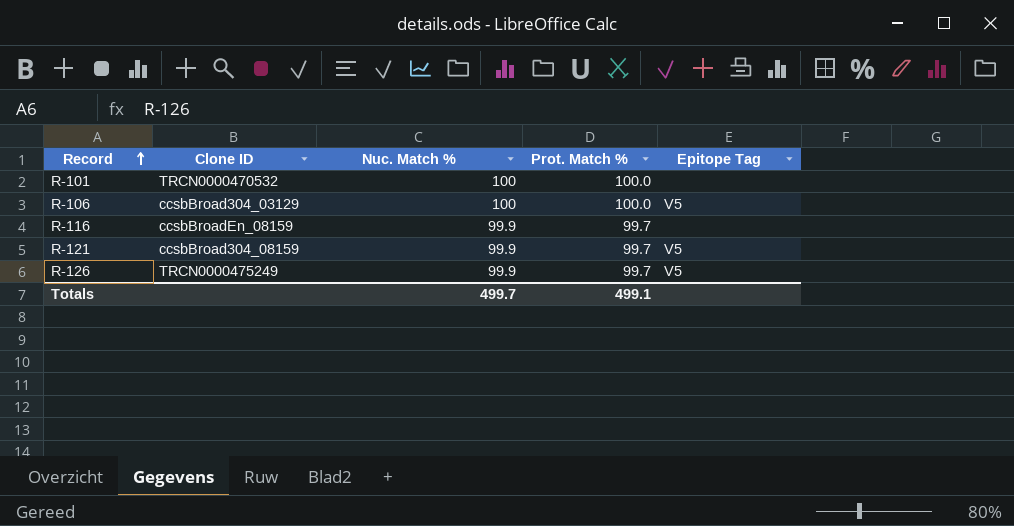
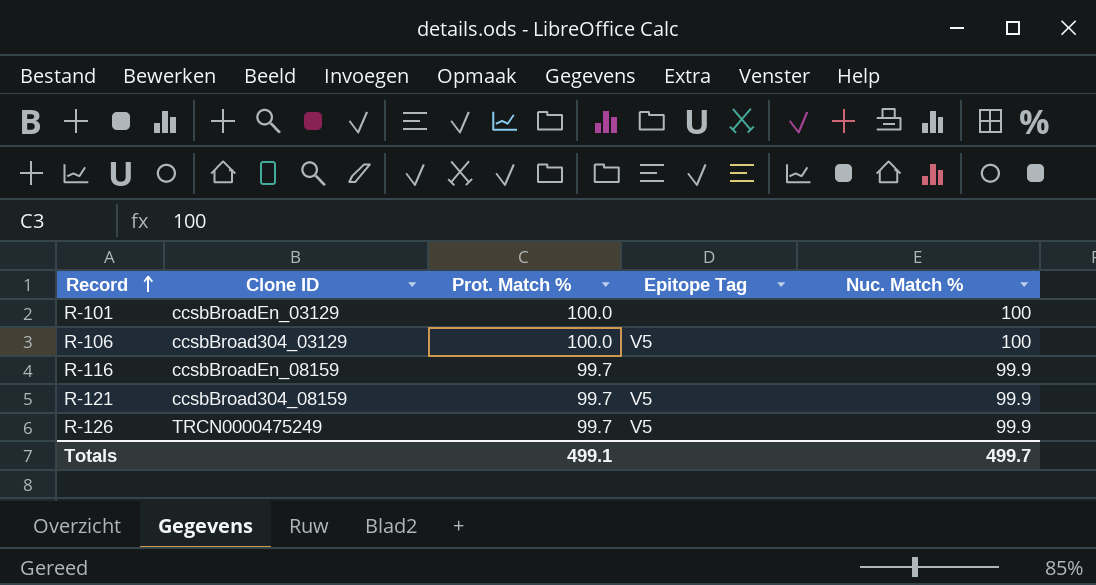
column Nuc. Match % | position: 3 -> 5
R-101 | Clone ID: TRCN0000470532 -> ccsbBroadEn_03129

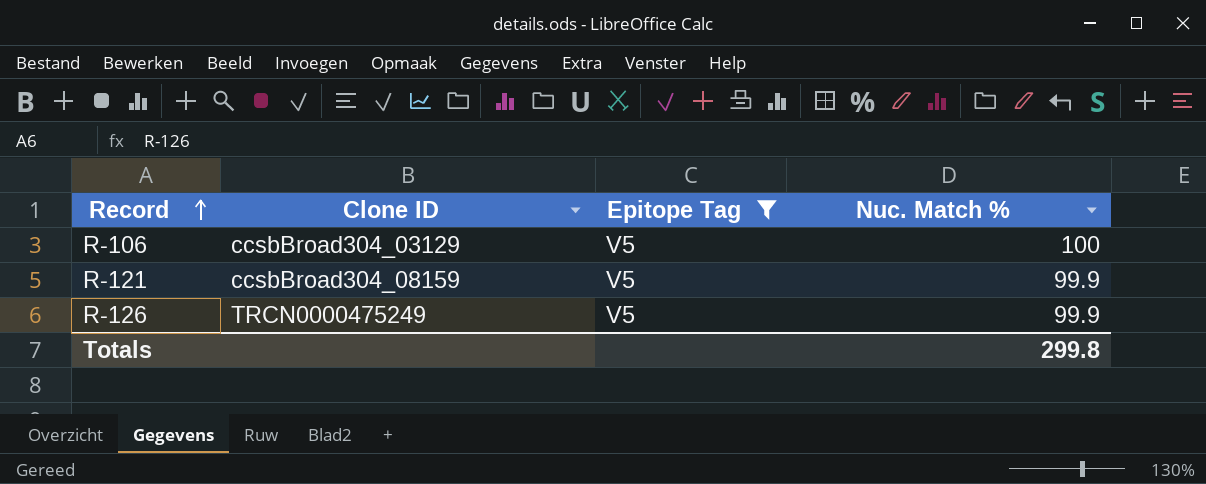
filter: none -> Epitope Tag = V5
column Prot. Match % | position: 3 -> none
Totals | Nuc. Match %: 499.7 -> 299.8

